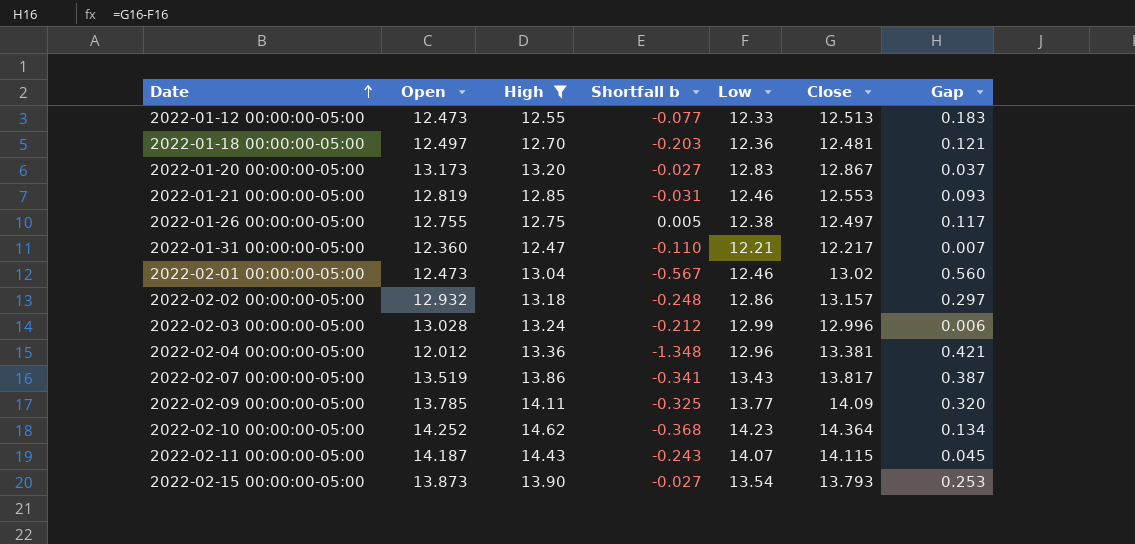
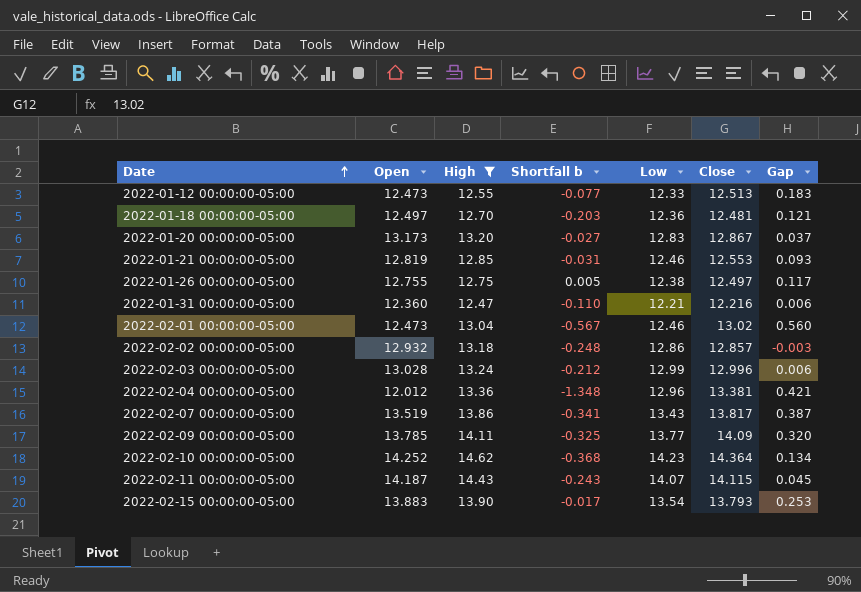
2022-01-31 00:00:00-05:00 | Close: 12.217 -> 12.216
2022-01-31 00:00:00-05:00 | Gap: 0.007 -> 0.006
2022-02-02 00:00:00-05:00 | Close: 13.157 -> 12.857
2022-02-02 00:00:00-05:00 | Gap: 0.297 -> -0.003
2022-02-15 00:00:00-05:00 | Open: 13.873 -> 13.883
2022-02-15 00:00:00-05:00 | Shortfall b: -0.027 -> -0.017

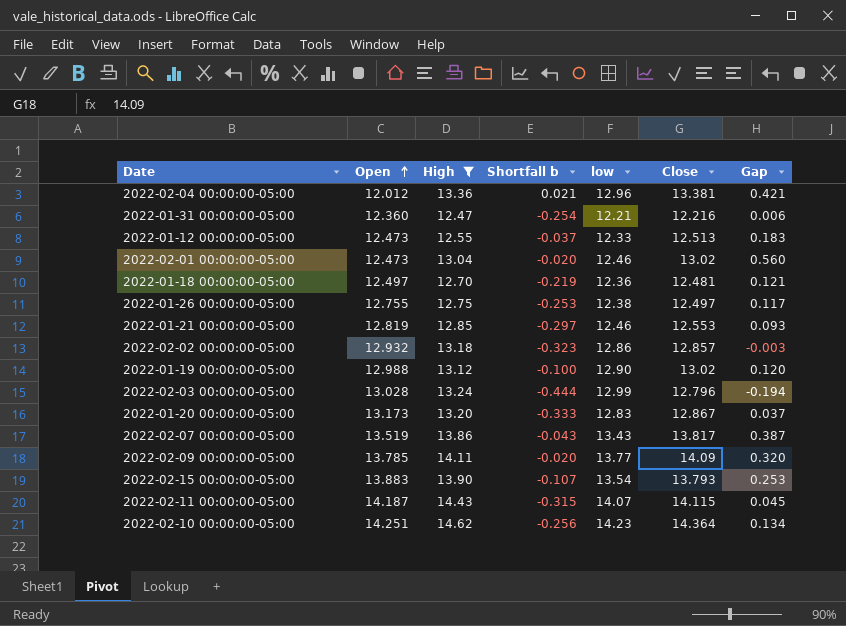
row order: Date ascending -> Open ascending
column Shortfall b | formula: [Open] - [High] -> [Close] - [High]
column name: Low -> low
row 2022-01-19 00:00:00-05:00: none -> 12.988 | 13.12 | -0.100 | 12.90 | 13.02 | 0.120
2022-02-03 00:00:00-05:00 | Close: 12.996 -> 12.796
2022-02-03 00:00:00-05:00 | Gap: 0.006 -> -0.194
2022-02-10 00:00:00-05:00 | Open: 14.252 -> 14.251

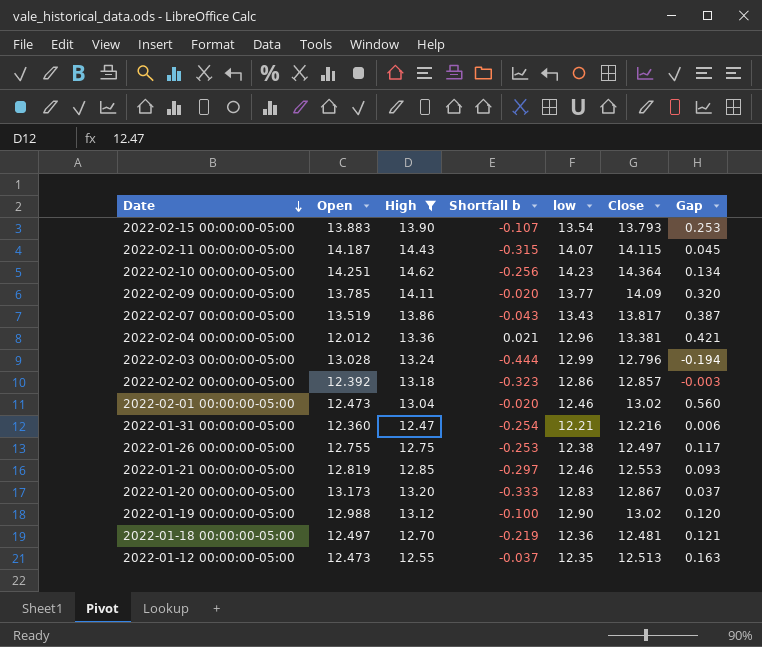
row order: Open ascending -> Date descending
2022-02-02 00:00:00-05:00 | Open: 12.932 -> 12.392
2022-01-12 00:00:00-05:00 | low: 12.33 -> 12.35
2022-01-12 00:00:00-05:00 | Gap: 0.183 -> 0.163

